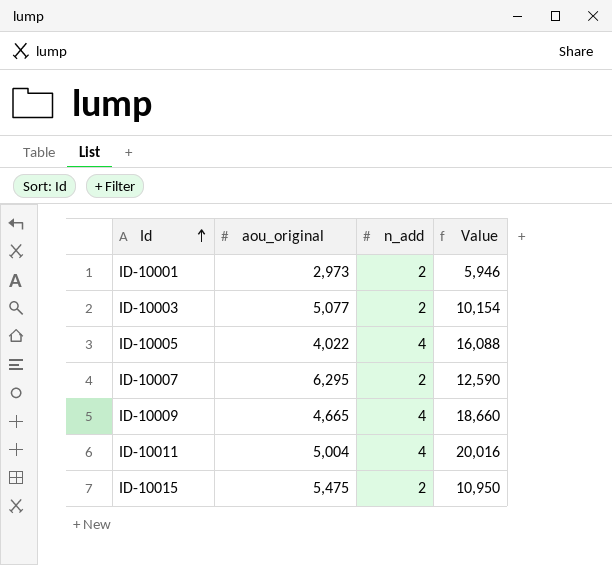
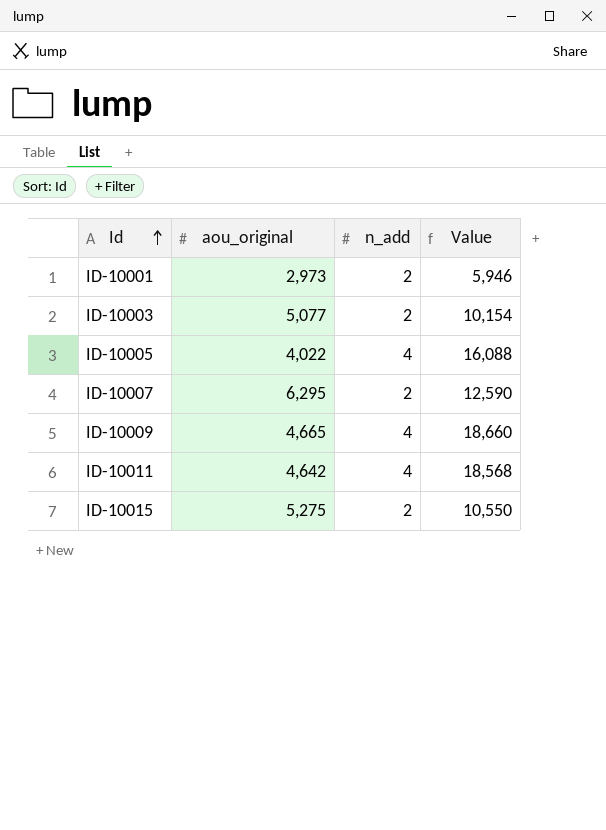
ID-10011 | aou_original: 5,004 -> 4,642
ID-10011 | Value: 20,016 -> 18,568
ID-10015 | aou_original: 5,475 -> 5,275
ID-10015 | Value: 10,950 -> 10,550

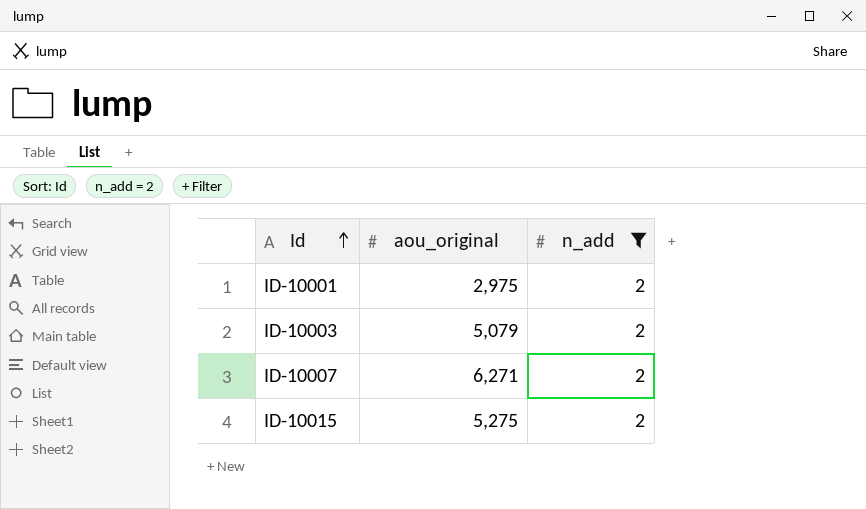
filter: none -> n_add = 2
column Value | formula: [aou_original] * [n_add] -> none
ID-10001 | aou_original: 2,973 -> 2,975
ID-10003 | aou_original: 5,077 -> 5,079
ID-10007 | aou_original: 6,295 -> 6,271

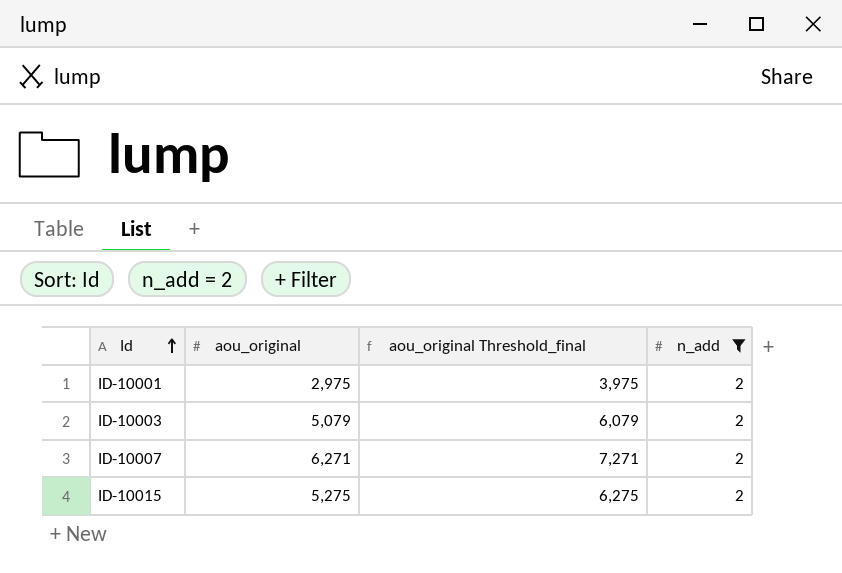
column aou_original Threshold_final | formula: none -> [aou_original] + 1000

